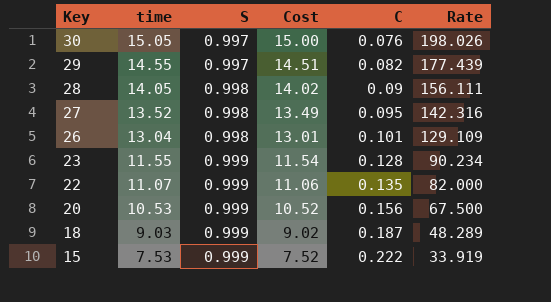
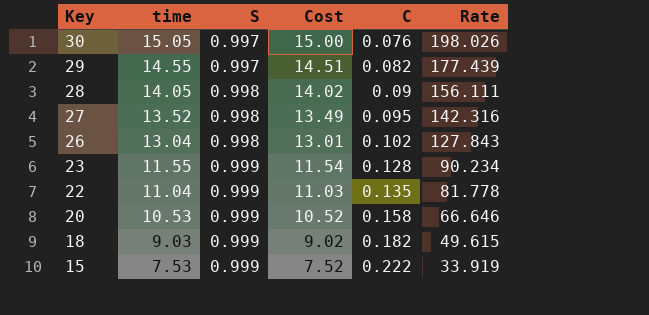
26 | C: 0.101 -> 0.102
26 | Rate: 129.109 -> 127.843
22 | time: 11.07 -> 11.04
22 | Cost: 11.06 -> 11.03
22 | Rate: 82.000 -> 81.778
20 | C: 0.156 -> 0.158
20 | Rate: 67.500 -> 66.646
18 | C: 0.187 -> 0.182
18 | Rate: 48.289 -> 49.615

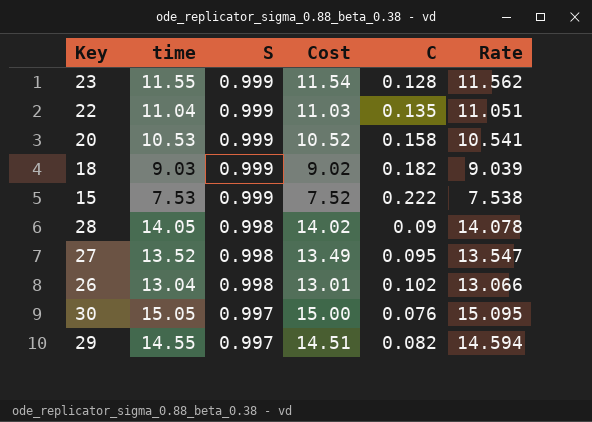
row order: Key descending -> S descending
column Rate | formula: [time] / [C] -> [time] / [S]

